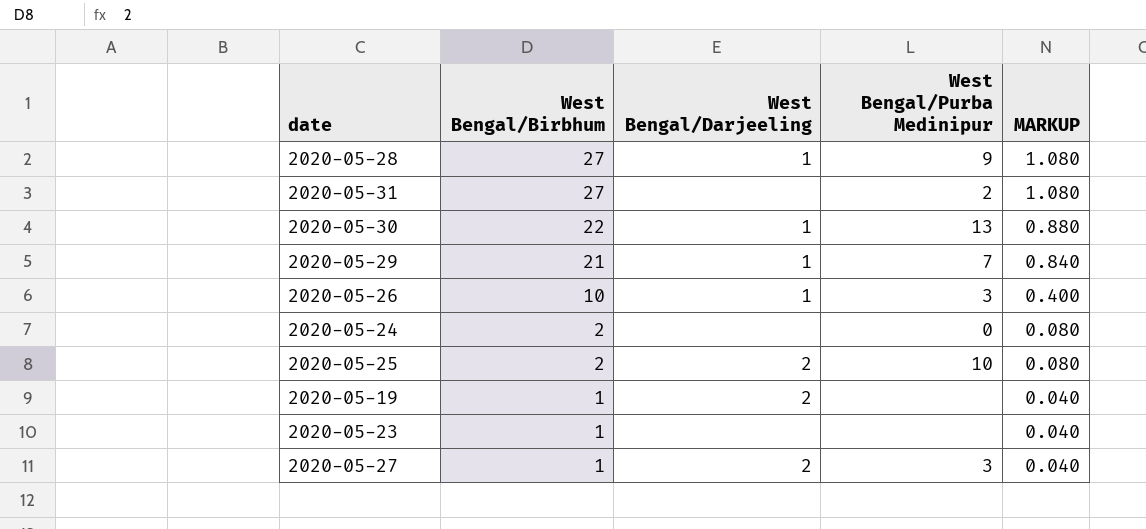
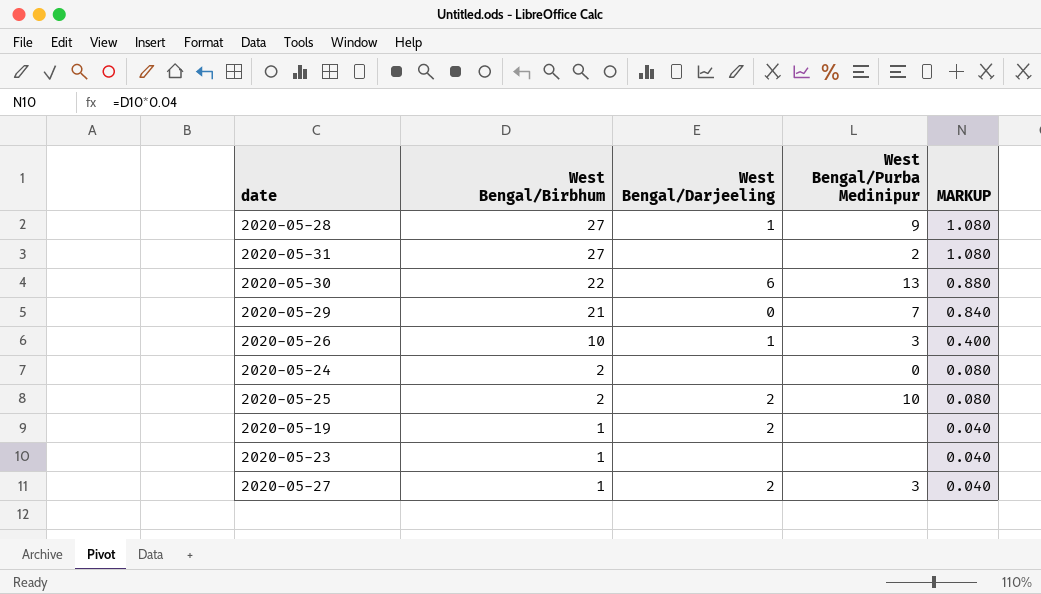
2020-05-30 | West Bengal/Darjeeling: 1 -> 6
2020-05-29 | West Bengal/Darjeeling: 1 -> 0

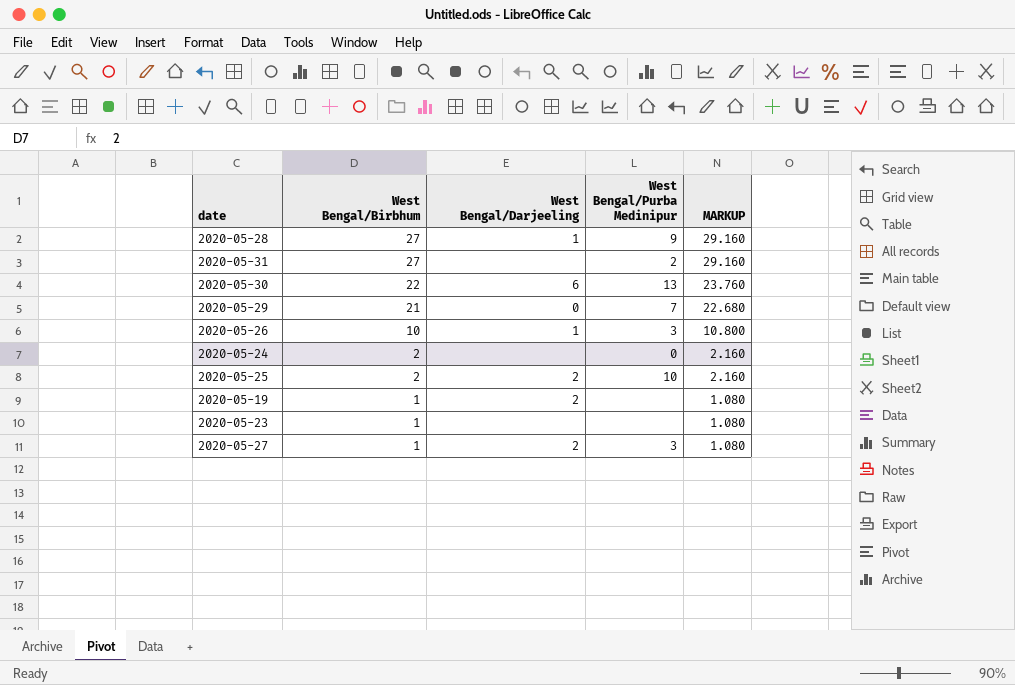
column MARKUP | formula: [West Bengal/Birbhum] * 0.04 -> [West Bengal/Birbhum] * 1.08

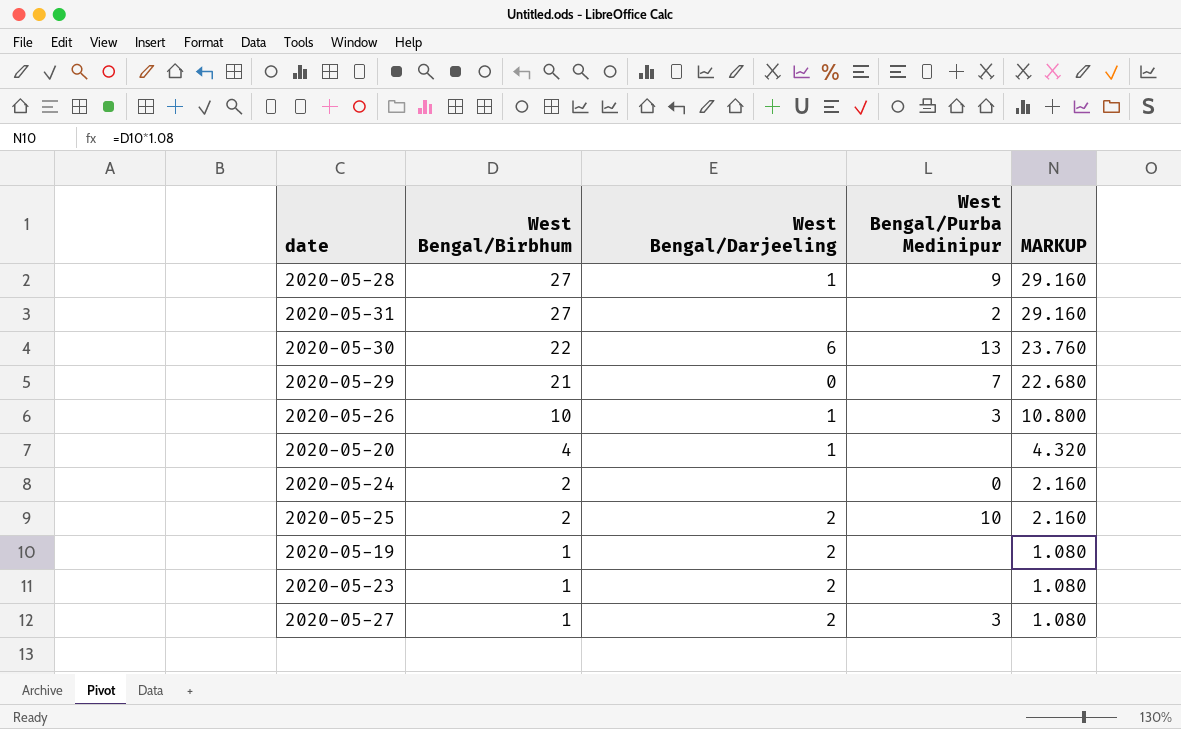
row 2020-05-20: none -> 4 | 1 | none | 4.320
2020-05-23 | West Bengal/Darjeeling: none -> 2

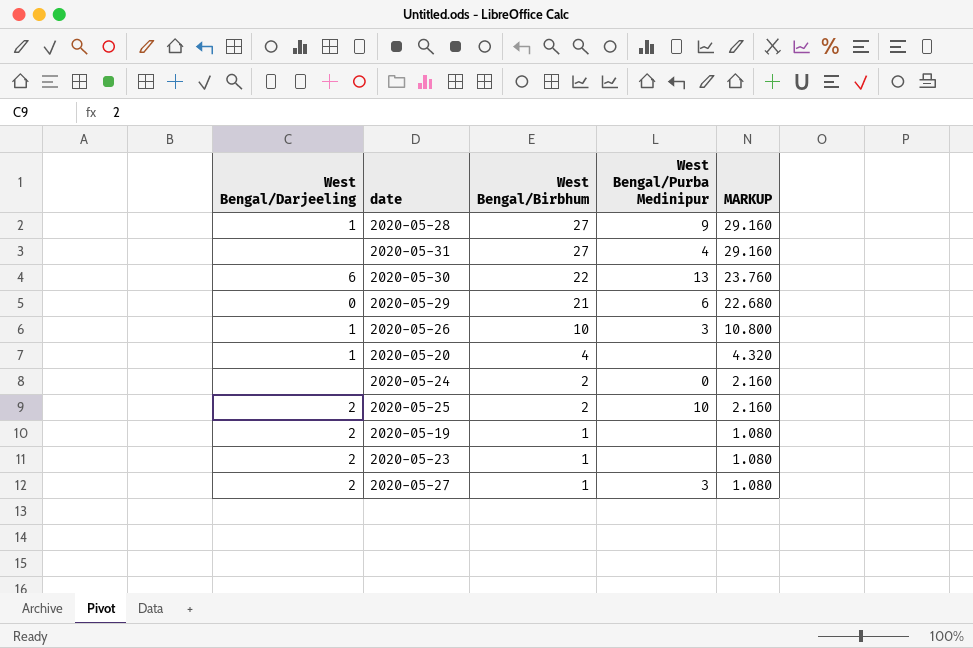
column West Bengal/Darjeeling | position: 3 -> 1
2020-05-31 | West Bengal/Purba Medinipur: 2 -> 4
2020-05-29 | West Bengal/Purba Medinipur: 7 -> 6

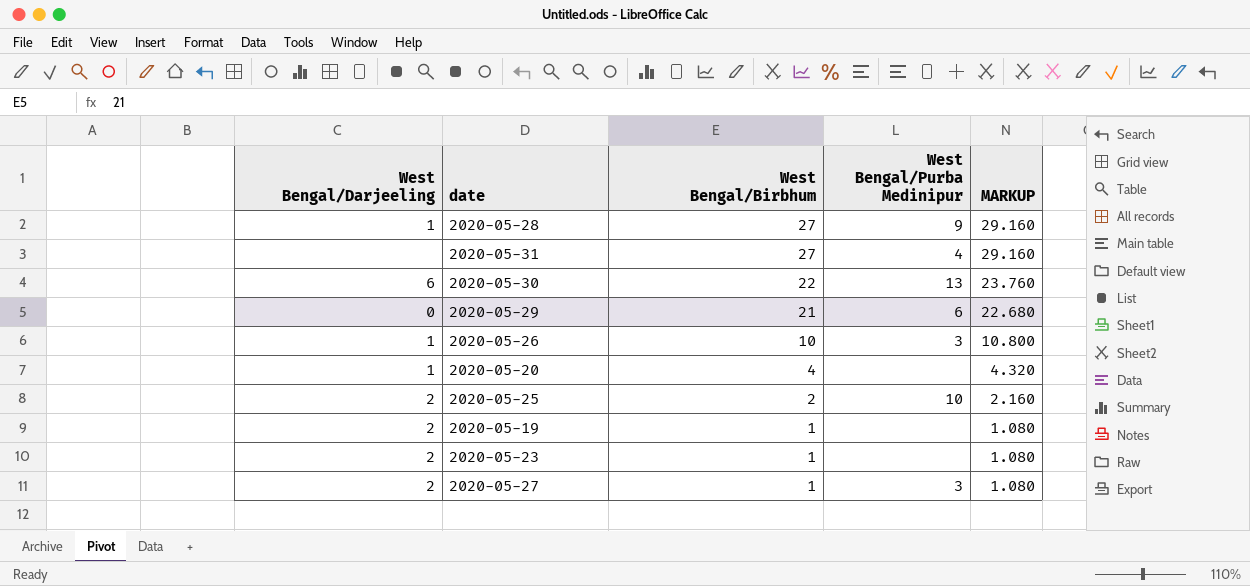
row 2020-05-24: none | 2 | 0 | 2.160 -> none

